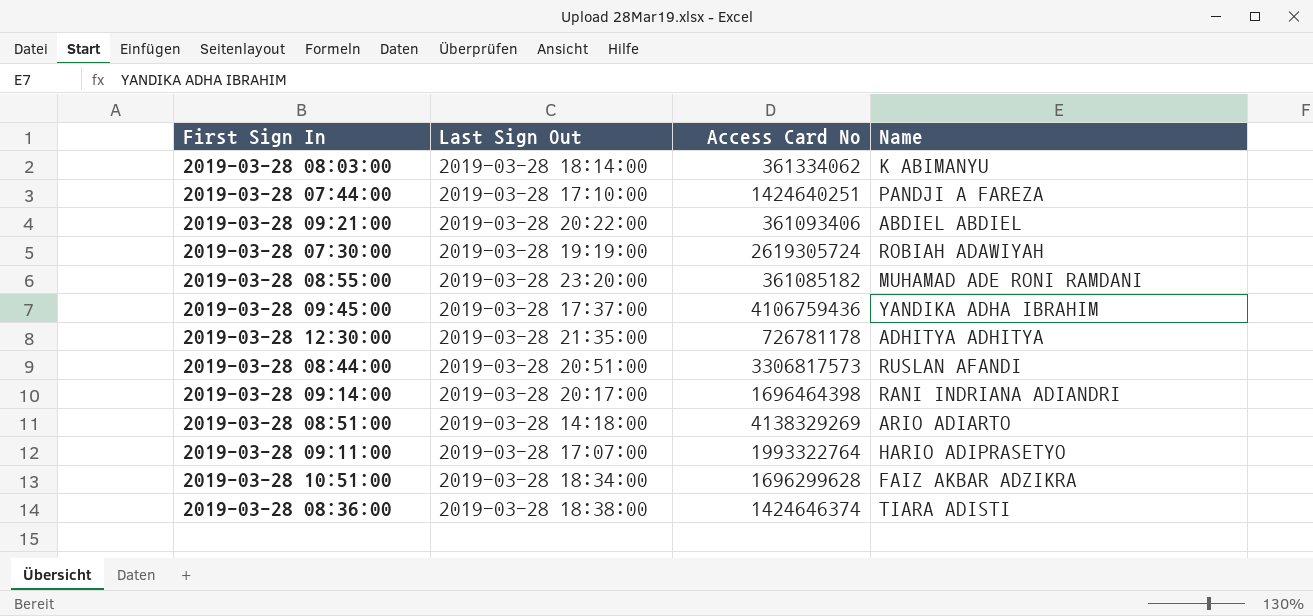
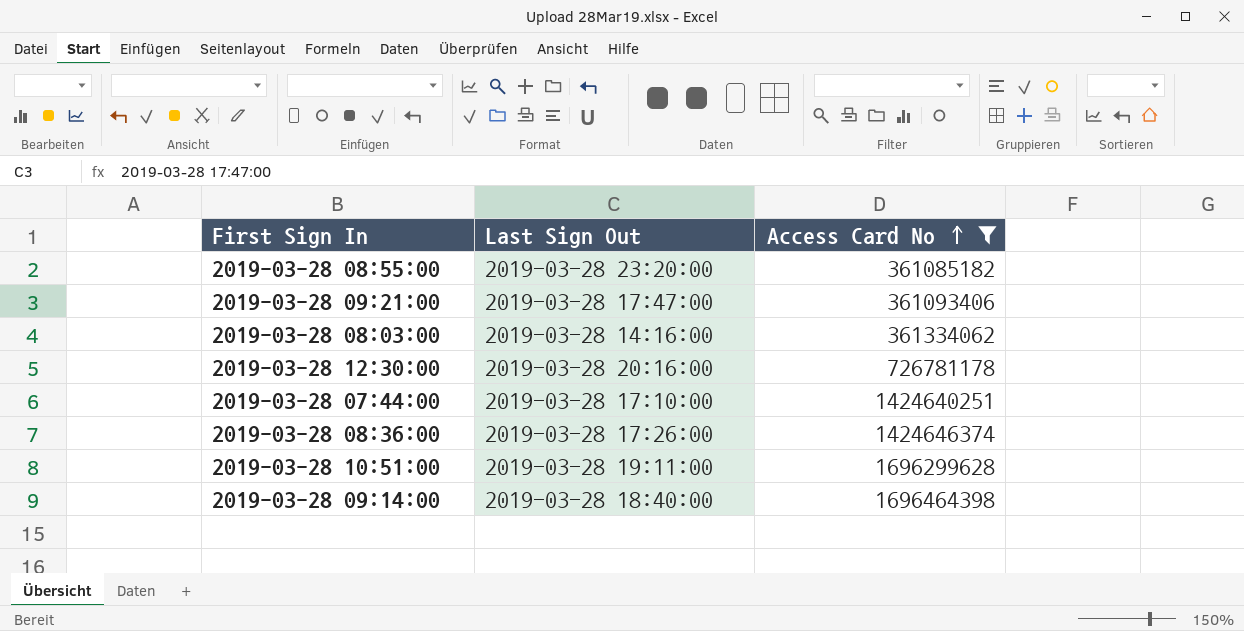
filter: none -> Access Card No <= 1696464398
row order: none -> Access Card No ascending
column Name | position: 4 -> none
2019-03-28 09:21:00 | Last Sign Out: 2019-03-28 20:22:00 -> 2019-03-28 17:47:00
2019-03-28 08:03:00 | Last Sign Out: 2019-03-28 18:14:00 -> 2019-03-28 14:16:00
2019-03-28 12:30:00 | Last Sign Out: 2019-03-28 21:35:00 -> 2019-03-28 20:16:00
2019-03-28 08:36:00 | Last Sign Out: 2019-03-28 18:38:00 -> 2019-03-28 17:26:00
2019-03-28 10:51:00 | Last Sign Out: 2019-03-28 18:34:00 -> 2019-03-28 19:11:00
2019-03-28 09:14:00 | Last Sign Out: 2019-03-28 20:17:00 -> 2019-03-28 18:40:00

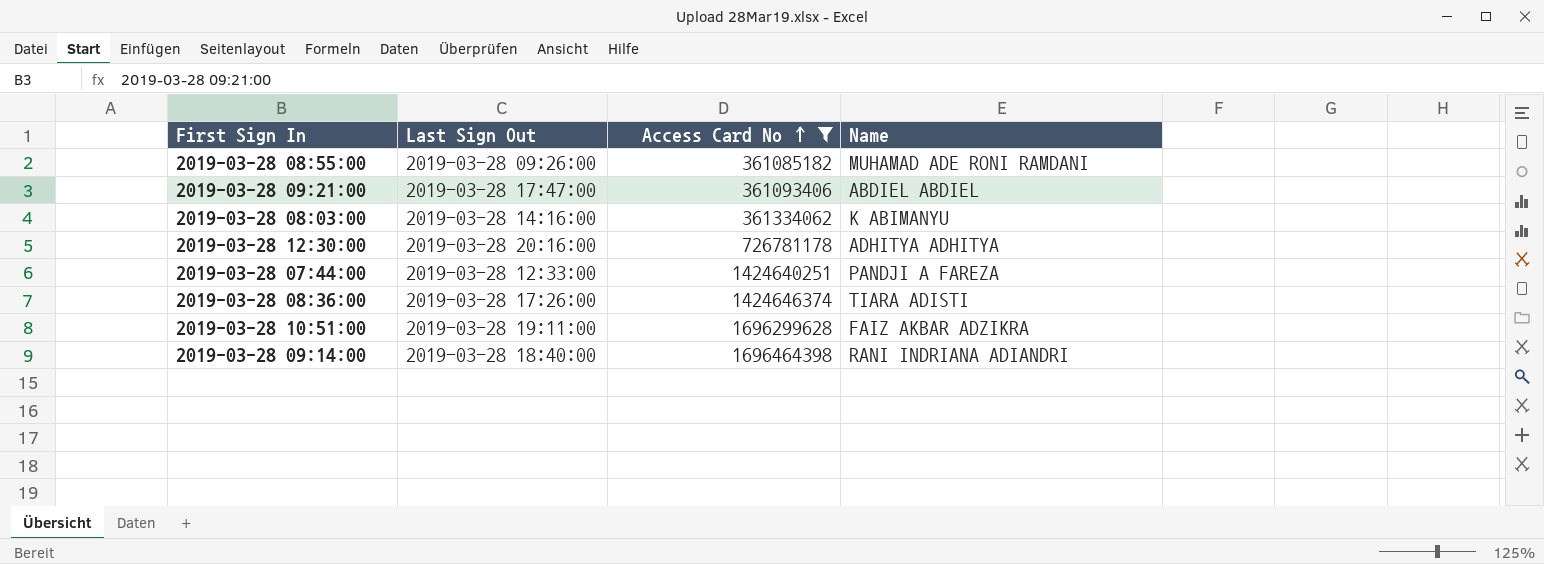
column Name | position: none -> 4
2019-03-28 08:55:00 | Last Sign Out: 2019-03-28 23:20:00 -> 2019-03-28 09:26:00
2019-03-28 07:44:00 | Last Sign Out: 2019-03-28 17:10:00 -> 2019-03-28 12:33:00

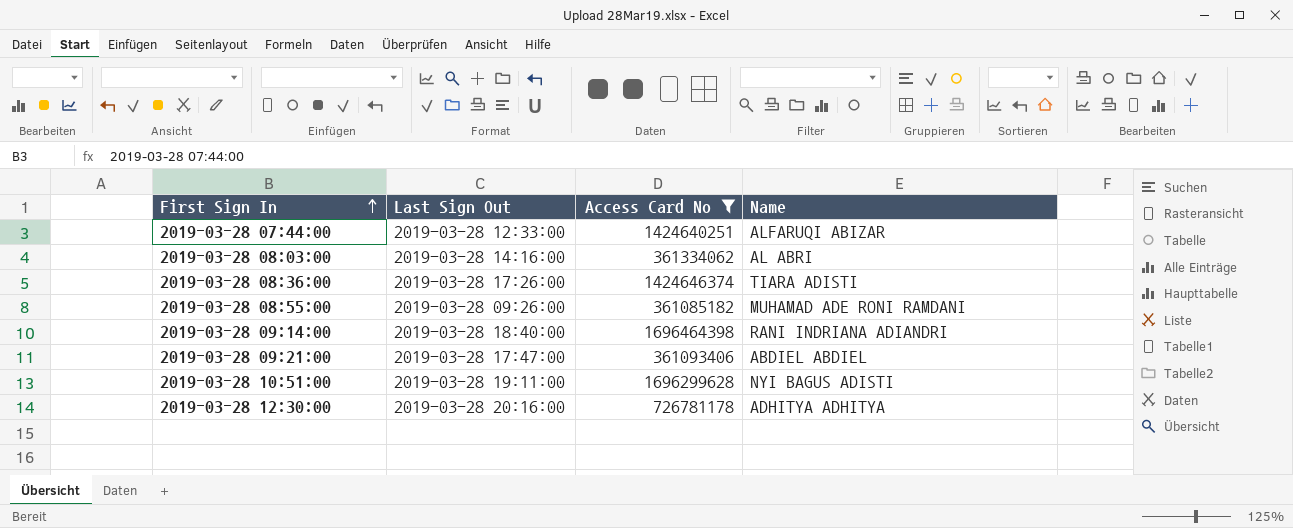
row order: Access Card No ascending -> First Sign In ascending
2019-03-28 07:44:00 | Name: PANDJI A FAREZA -> ALFARUQI ABIZAR
2019-03-28 08:03:00 | Name: K ABIMANYU -> AL ABRI
2019-03-28 10:51:00 | Name: FAIZ AKBAR ADZIKRA -> NYI BAGUS ADISTI

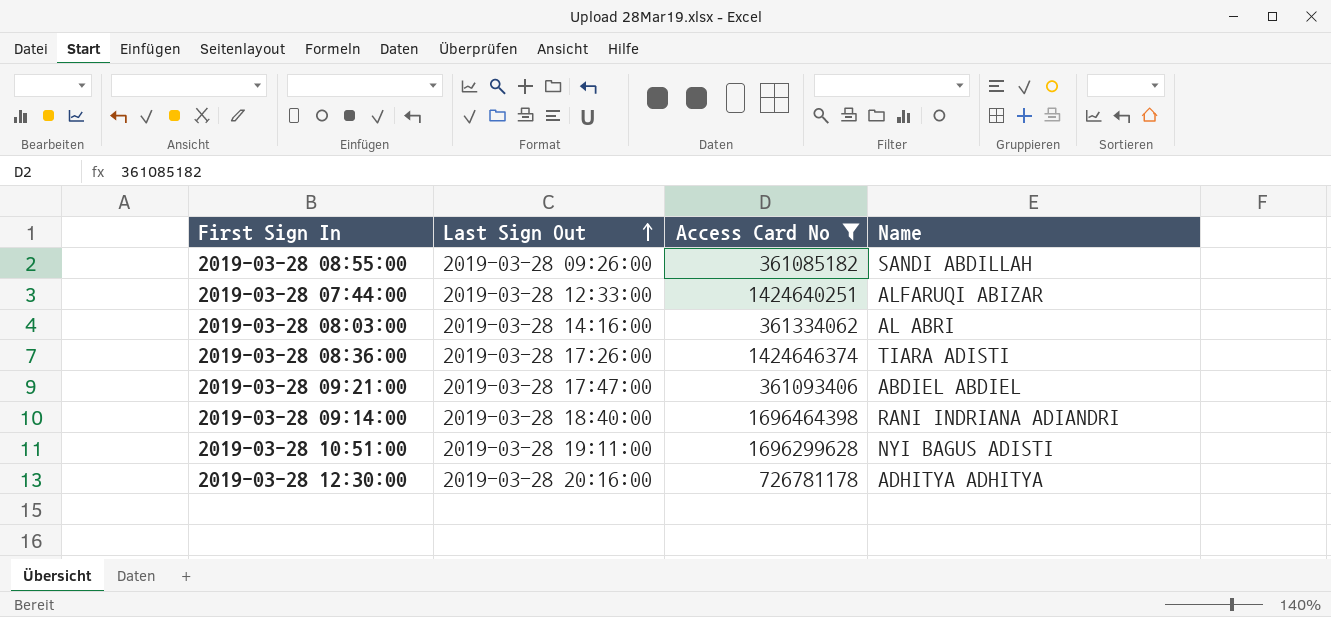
row order: First Sign In ascending -> Last Sign Out ascending
2019-03-28 08:55:00 | Name: MUHAMAD ADE RONI RAMDANI -> SANDI ABDILLAH

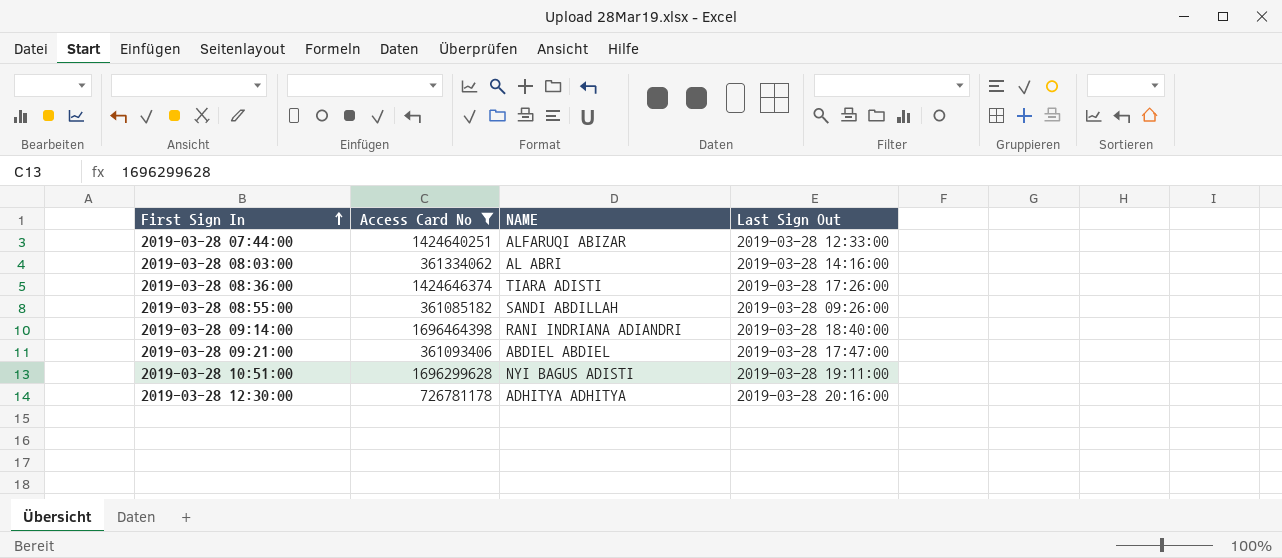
row order: Last Sign Out ascending -> First Sign In ascending
column name: Name -> NAME
column Last Sign Out | position: 2 -> 4

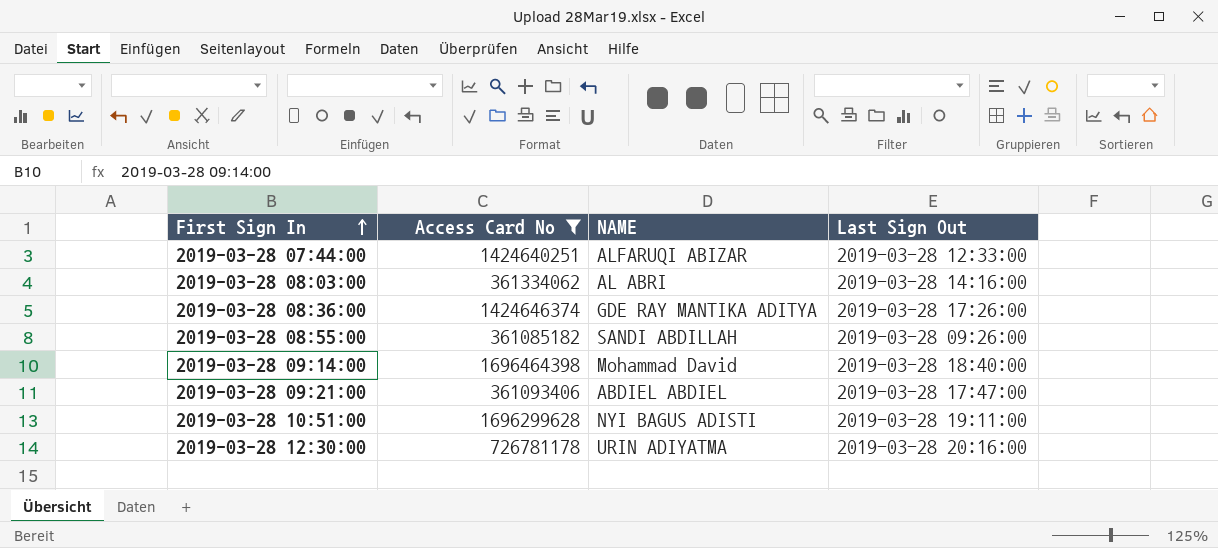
2019-03-28 08:36:00 | NAME: TIARA ADISTI -> GDE RAY MANTIKA ADITYA
2019-03-28 09:14:00 | NAME: RANI INDRIANA ADIANDRI -> Mohammad David
2019-03-28 12:30:00 | NAME: ADHITYA ADHITYA -> URIN ADIYATMA

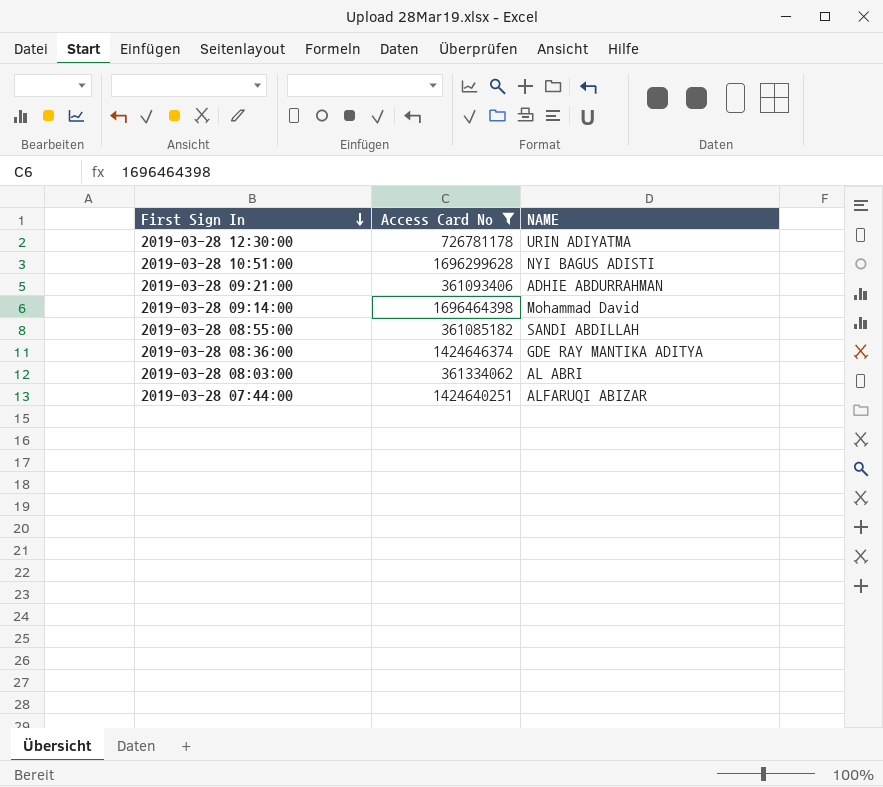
row order: First Sign In ascending -> First Sign In descending
column Last Sign Out | position: 4 -> none
2019-03-28 09:21:00 | NAME: ABDIEL ABDIEL -> ADHIE ABDURRAHMAN

